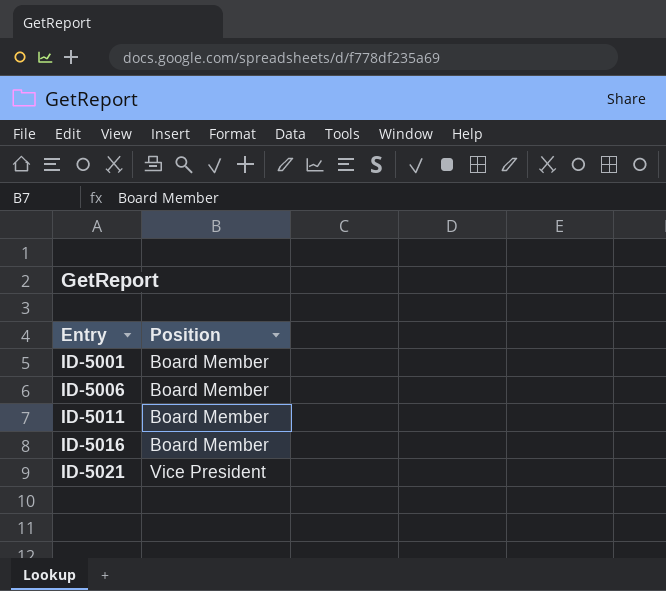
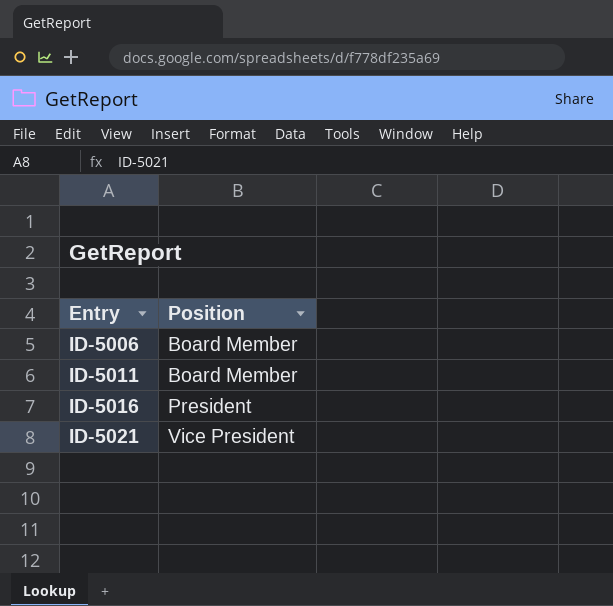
row ID-5001: Board Member -> none
ID-5016 | Position: Board Member -> President

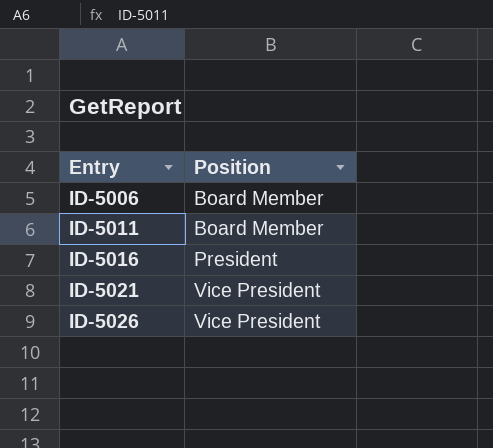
row ID-5026: none -> Vice President

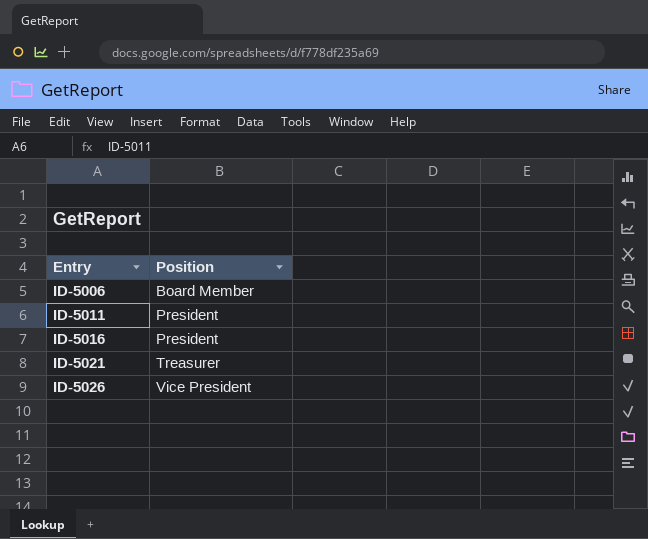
ID-5011 | Position: Board Member -> President
ID-5021 | Position: Vice President -> Treasurer

